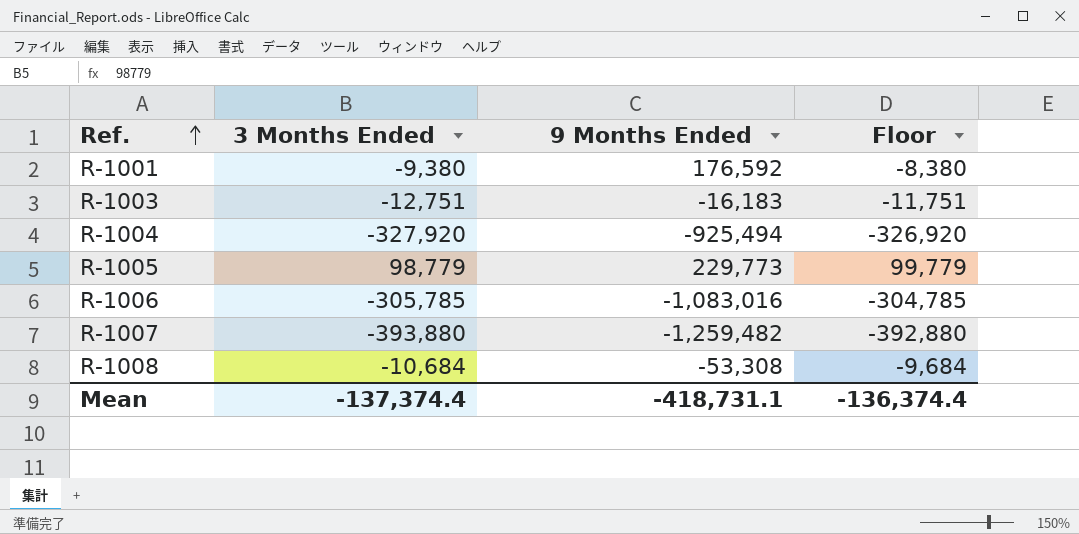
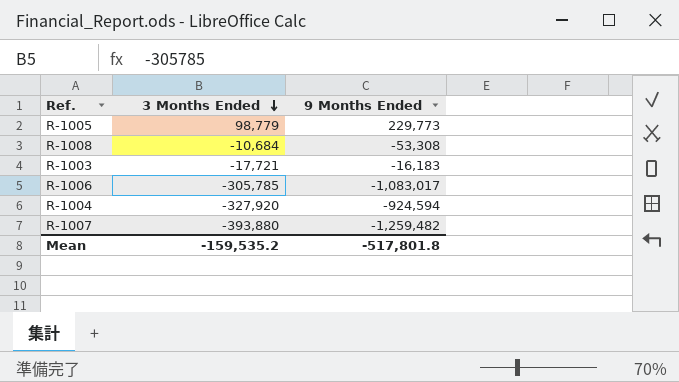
row order: Ref. ascending -> 3 Months Ended descending
column Floor | formula: [3 Months Ended] + 1000 -> none
row R-1001: -9,380 | 176,592 | -8,380 -> none
R-1003 | 3 Months Ended: -12,751 -> -17,721
R-1006 | 9 Months Ended: -1,083,016 -> -1,083,017
R-1004 | 9 Months Ended: -925,494 -> -924,594
Mean | 3 Months Ended: -137,374.4 -> -159,535.2
Mean | 9 Months Ended: -418,731.1 -> -517,801.8

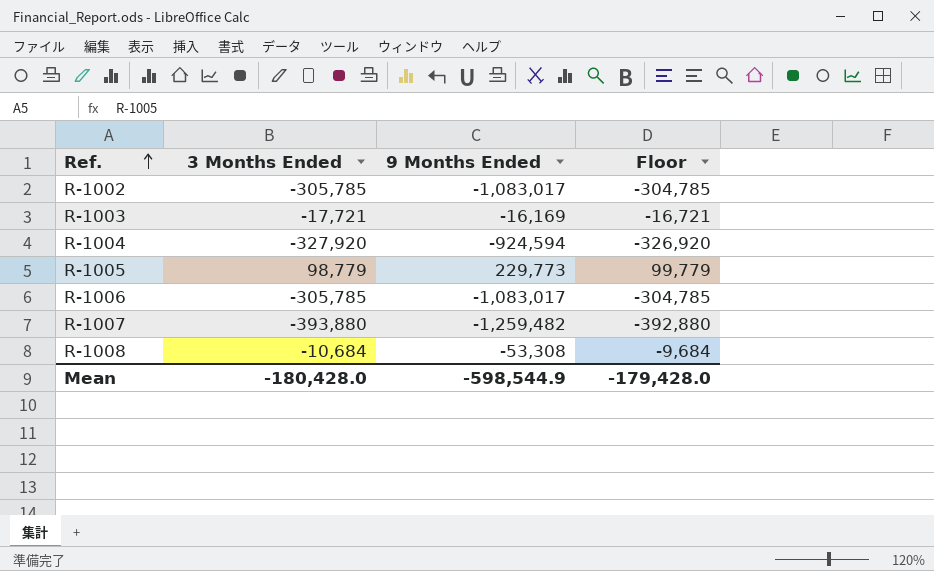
row order: 3 Months Ended descending -> Ref. ascending
column Floor | formula: none -> [3 Months Ended] + 1000
row R-1002: none -> -305,785 | -1,083,017 | -304,785
R-1003 | 9 Months Ended: -16,183 -> -16,169
Mean | 3 Months Ended: -159,535.2 -> -180,428.0
Mean | 9 Months Ended: -517,801.8 -> -598,544.9

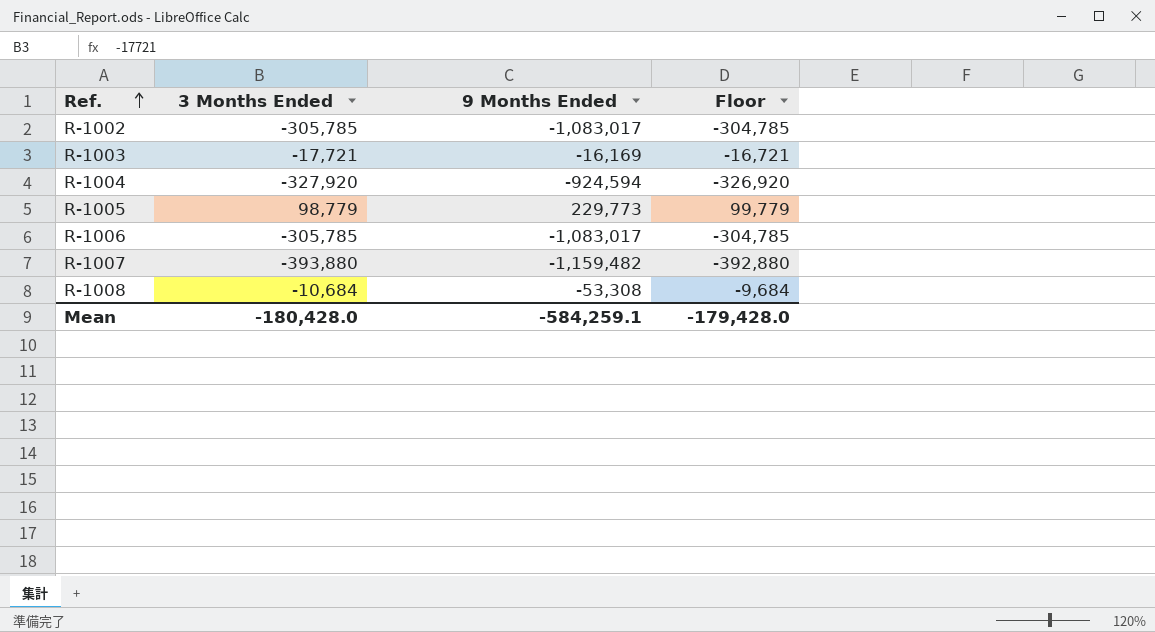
R-1007 | 9 Months Ended: -1,259,482 -> -1,159,482
Mean | 9 Months Ended: -598,544.9 -> -584,259.1

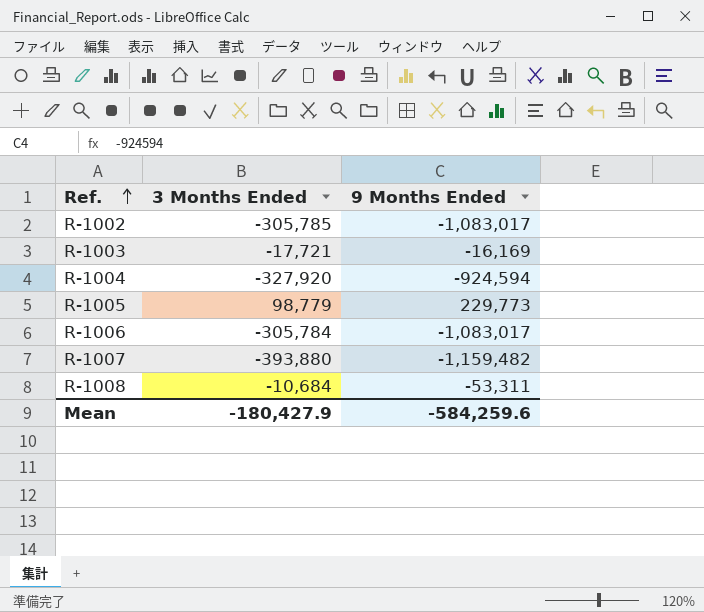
column Floor | formula: [3 Months Ended] + 1000 -> none
R-1006 | 3 Months Ended: -305,785 -> -305,784
R-1008 | 9 Months Ended: -53,308 -> -53,311
Mean | 3 Months Ended: -180,428.0 -> -180,427.9
Mean | 9 Months Ended: -584,259.1 -> -584,259.6

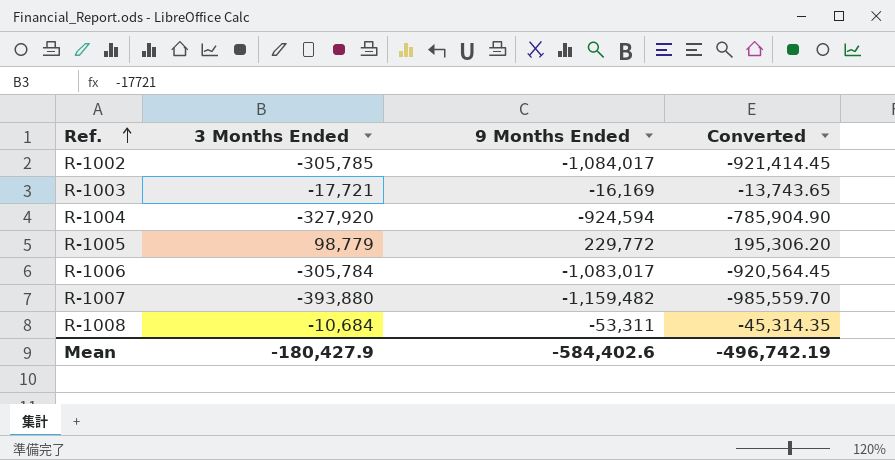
column Converted | formula: none -> [9 Months Ended] * 0.85
R-1002 | 9 Months Ended: -1,083,017 -> -1,084,017
R-1005 | 9 Months Ended: 229,773 -> 229,772
Mean | 9 Months Ended: -584,259.6 -> -584,402.6

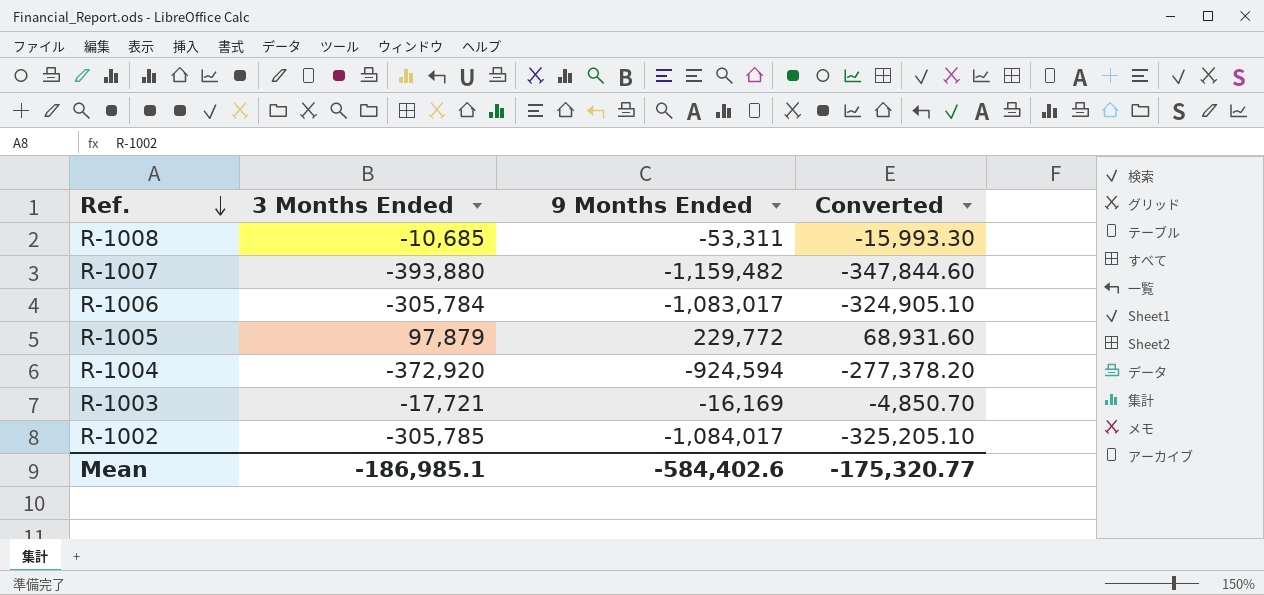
row order: Ref. ascending -> Ref. descending
column Converted | formula: [9 Months Ended] * 0.85 -> [9 Months Ended] * 0.3
R-1008 | 3 Months Ended: -10,684 -> -10,685
R-1005 | 3 Months Ended: 98,779 -> 97,879
R-1004 | 3 Months Ended: -327,920 -> -372,920
Mean | 3 Months Ended: -180,427.9 -> -186,985.1
Mean | Converted: -496,742.19 -> -175,320.77

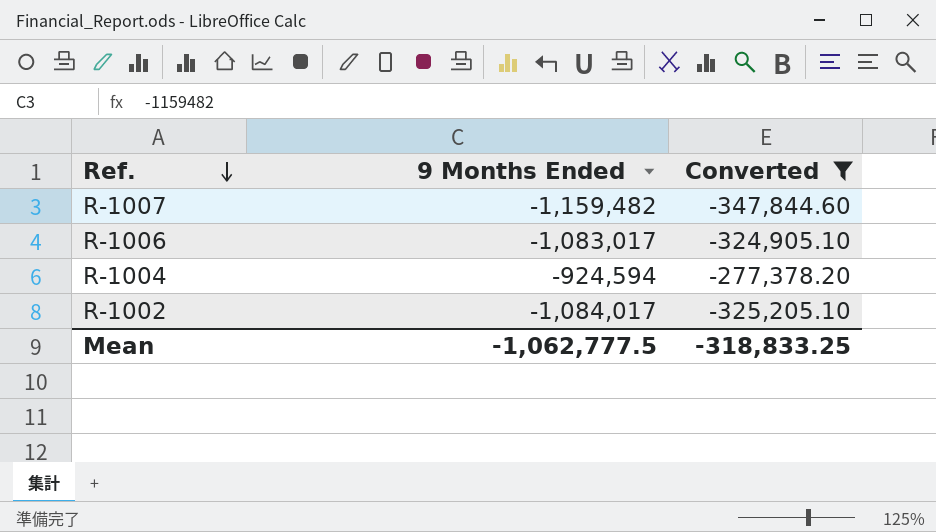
filter: none -> Converted <= -277,378.20
column 3 Months Ended | position: 2 -> none
Mean | 9 Months Ended: -584,402.6 -> -1,062,777.5
Mean | Converted: -175,320.77 -> -318,833.25

